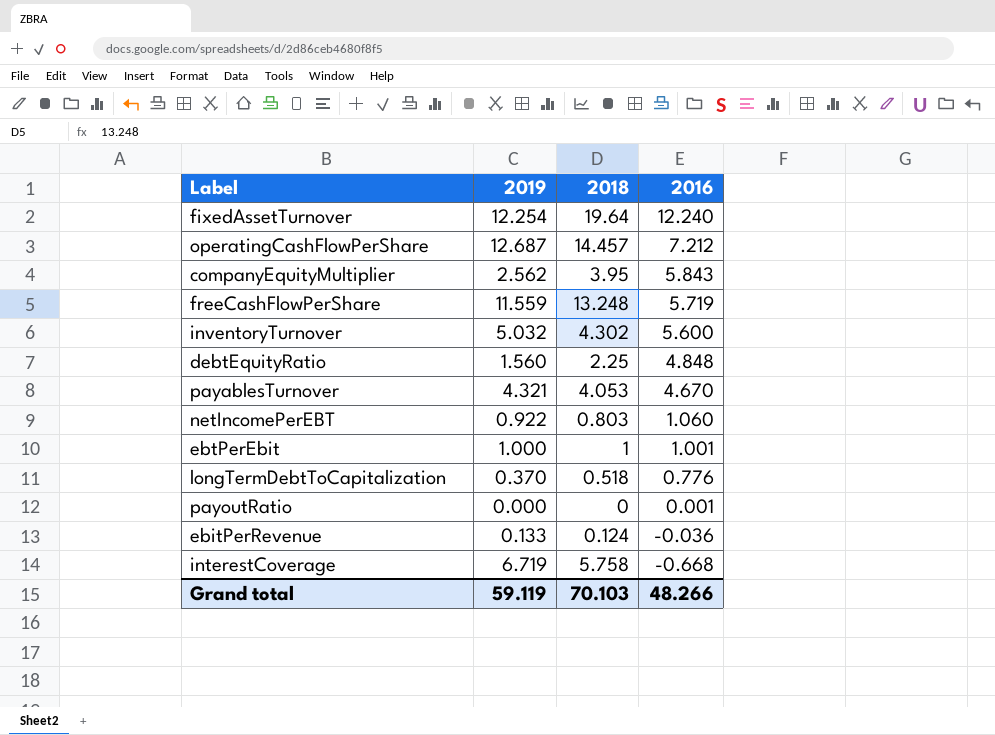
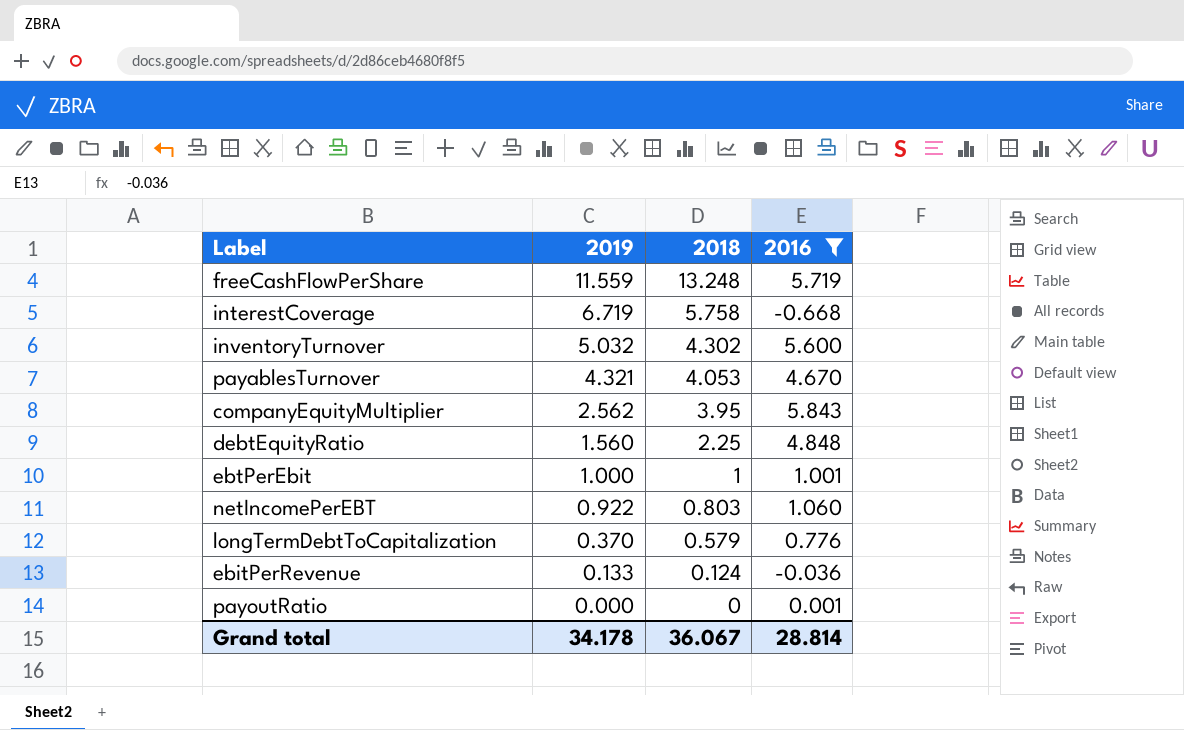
filter: none -> 2016 <= 5.843
row order: 2016 descending -> 2019 descending
longTermDebtToCapitalization | 2018: 0.518 -> 0.579
Grand total | 2019: 59.119 -> 34.178
Grand total | 2018: 70.103 -> 36.067
Grand total | 2016: 48.266 -> 28.814

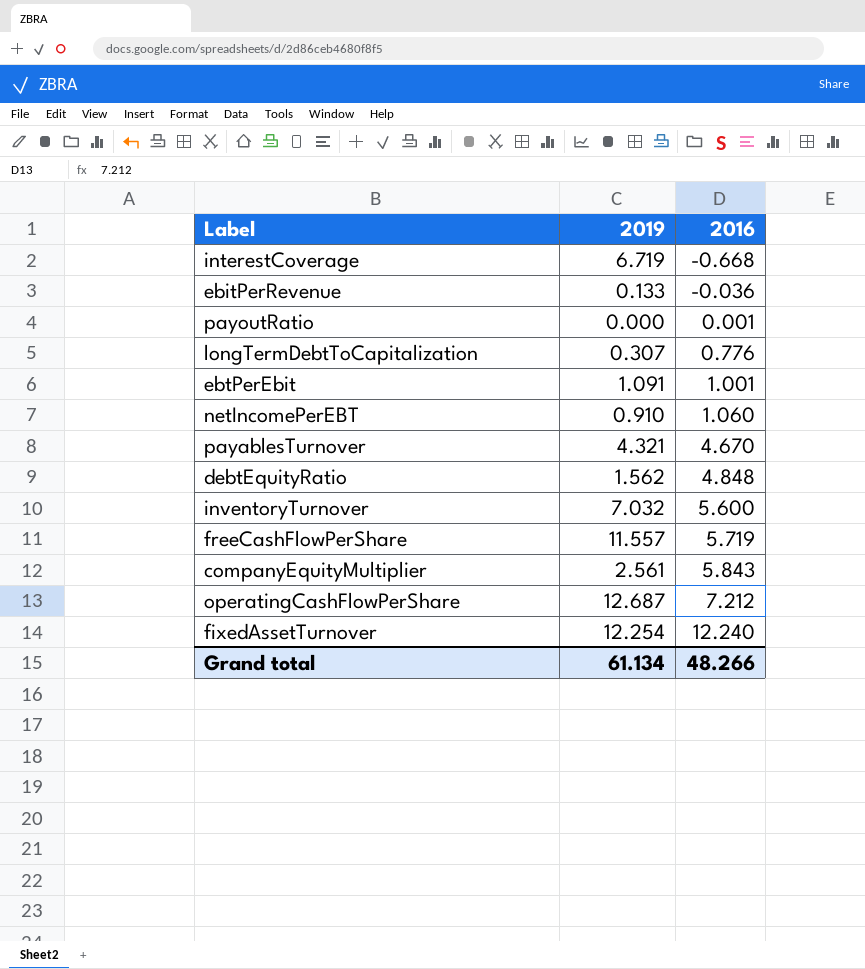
filter: 2016 <= 5.843 -> none
row order: 2019 descending -> 2016 ascending
column 2018 | position: 3 -> none
longTermDebtToCapitalization | 2019: 0.370 -> 0.307
ebtPerEbit | 2019: 1.000 -> 1.091
netIncomePerEBT | 2019: 0.922 -> 0.910
debtEquityRatio | 2019: 1.560 -> 1.562
inventoryTurnover | 2019: 5.032 -> 7.032
freeCashFlowPerShare | 2019: 11.559 -> 11.557
companyEquityMultiplier | 2019: 2.562 -> 2.561
Grand total | 2019: 34.178 -> 61.134
Grand total | 2016: 28.814 -> 48.266

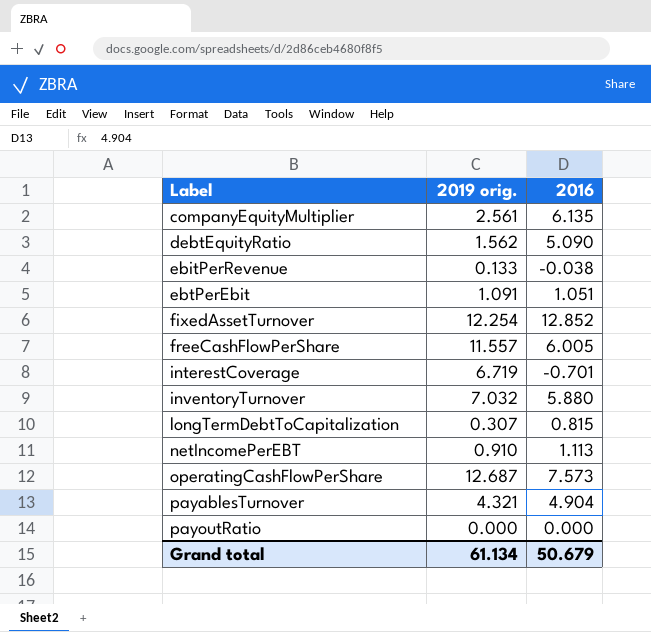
row order: 2016 ascending -> Label ascending
column name: 2019 -> 2019 orig.
companyEquityMultiplier | 2016: 5.843 -> 6.135
debtEquityRatio | 2016: 4.848 -> 5.090
ebitPerRevenue | 2016: -0.036 -> -0.038
ebtPerEbit | 2016: 1.001 -> 1.051
fixedAssetTurnover | 2016: 12.240 -> 12.852
freeCashFlowPerShare | 2016: 5.719 -> 6.005
interestCoverage | 2016: -0.668 -> -0.701
inventoryTurnover | 2016: 5.600 -> 5.880
longTermDebtToCapitalization | 2016: 0.776 -> 0.815
netIncomePerEBT | 2016: 1.060 -> 1.113
operatingCashFlowPerShare | 2016: 7.212 -> 7.573
payablesTurnover | 2016: 4.670 -> 4.904
payoutRatio | 2016: 0.001 -> 0.000
Grand total | 2016: 48.266 -> 50.679

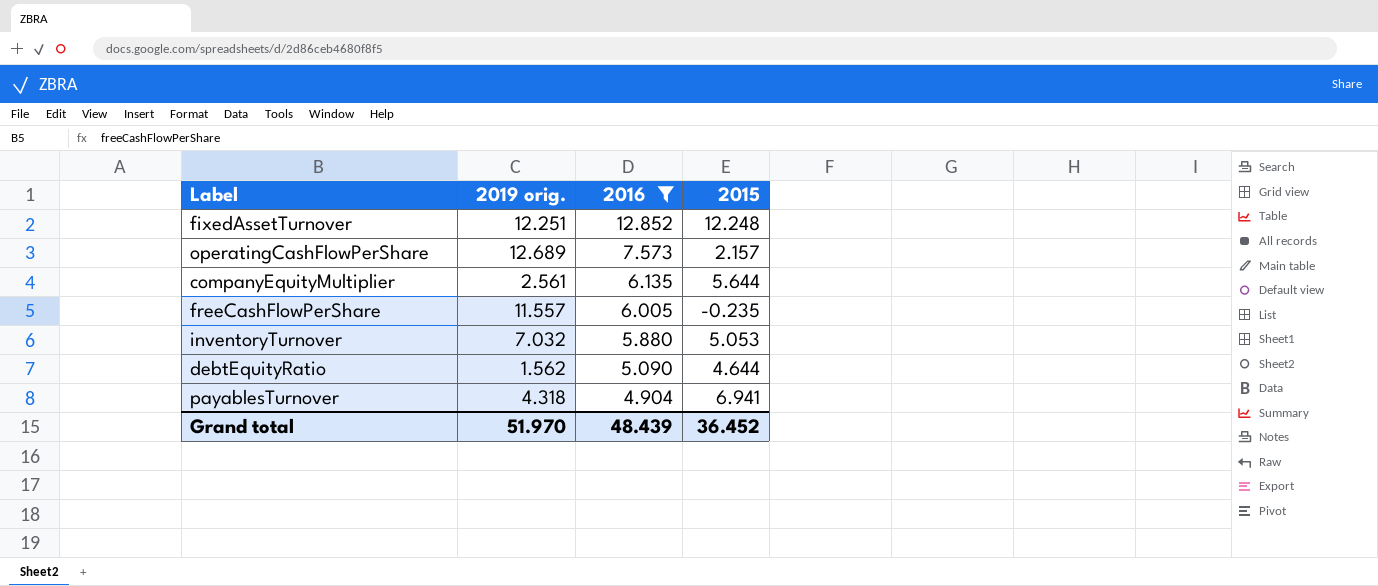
filter: none -> 2016 >= 4.904
row order: Label ascending -> 2016 descending
column 2015 | position: none -> 4
fixedAssetTurnover | 2019 orig.: 12.254 -> 12.251
operatingCashFlowPerShare | 2019 orig.: 12.687 -> 12.689
payablesTurnover | 2019 orig.: 4.321 -> 4.318
Grand total | 2019 orig.: 61.134 -> 51.970
Grand total | 2016: 50.679 -> 48.439

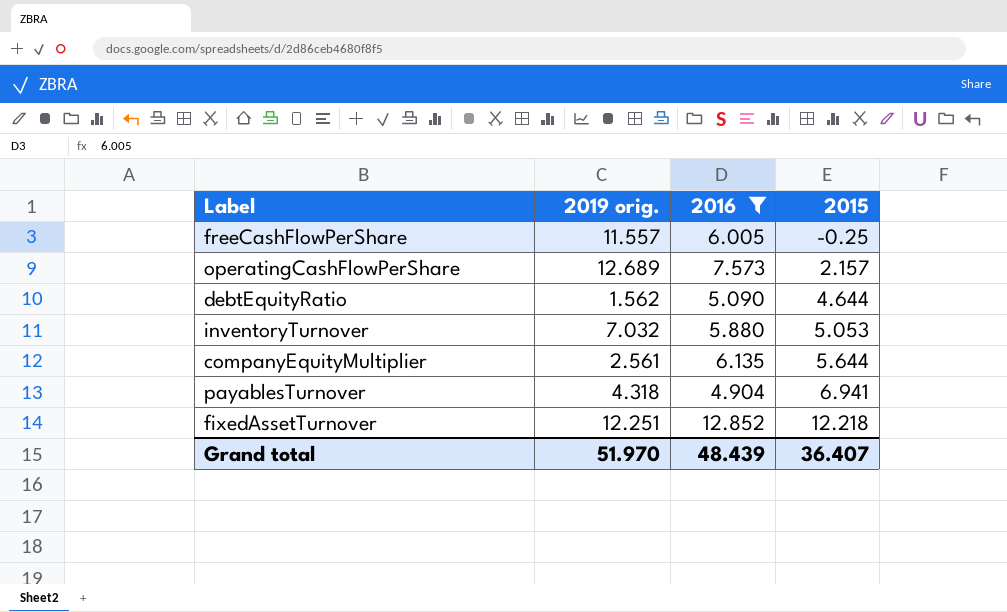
row order: 2016 descending -> 2015 ascending
freeCashFlowPerShare | 2015: -0.235 -> -0.25
fixedAssetTurnover | 2015: 12.248 -> 12.218
Grand total | 2015: 36.452 -> 36.407

